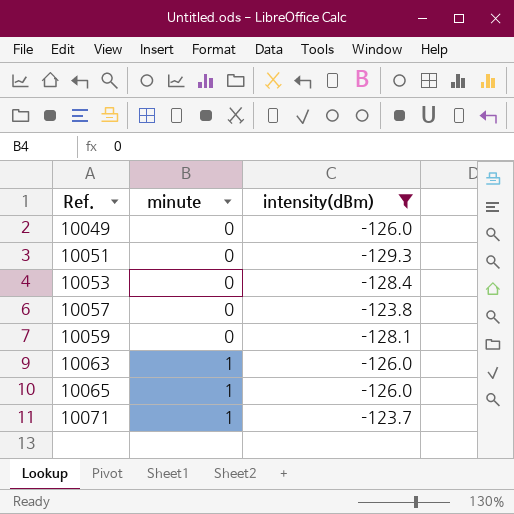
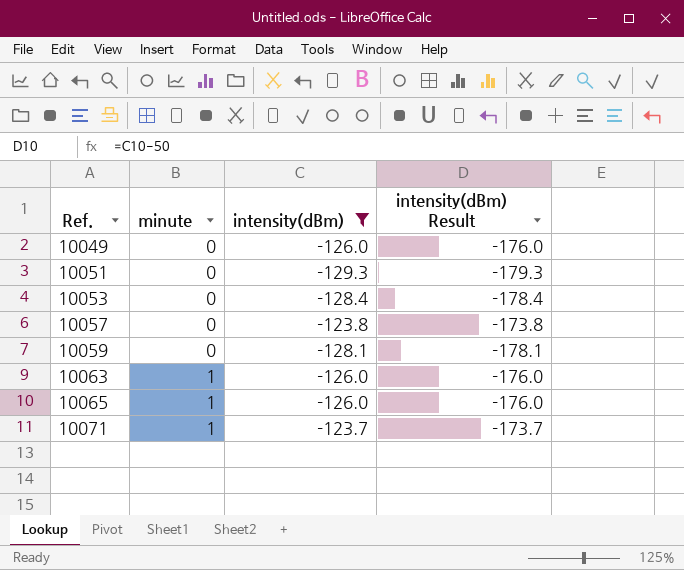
column intensity(dBm) Result | formula: none -> [intensity(dBm)] - 50

